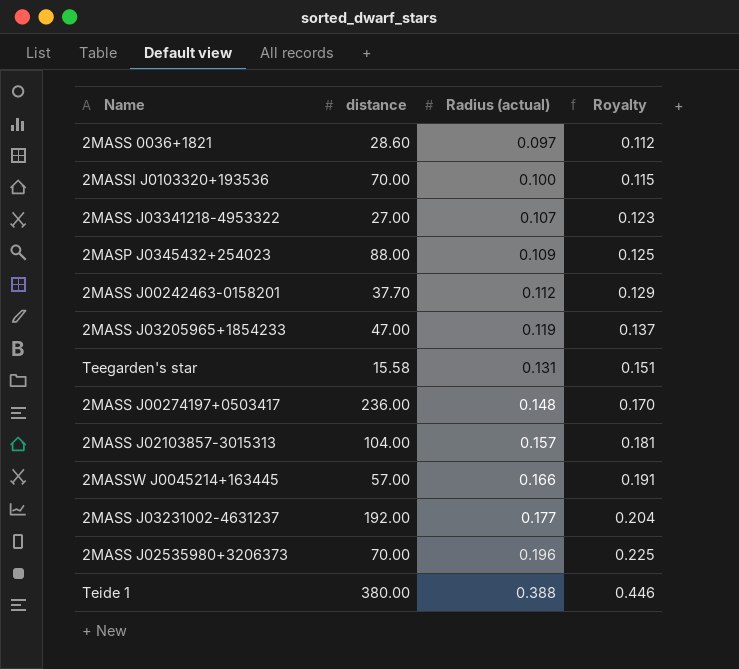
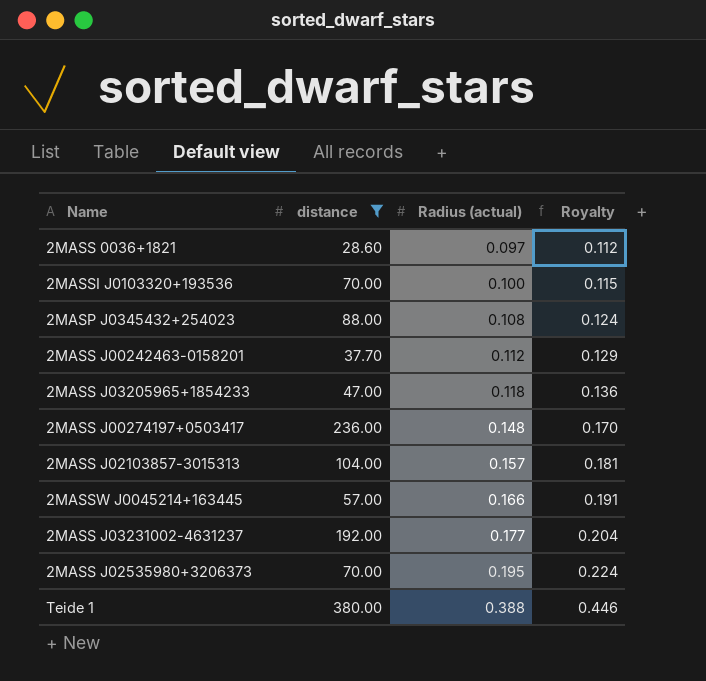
filter: none -> distance >= 28.60
2MASP J0345432+254023 | Radius (actual): 0.109 -> 0.108
2MASP J0345432+254023 | Royalty: 0.125 -> 0.124
2MASS J03205965+1854233 | Radius (actual): 0.119 -> 0.118
2MASS J03205965+1854233 | Royalty: 0.137 -> 0.136
2MASS J02535980+3206373 | Radius (actual): 0.196 -> 0.195
2MASS J02535980+3206373 | Royalty: 0.225 -> 0.224

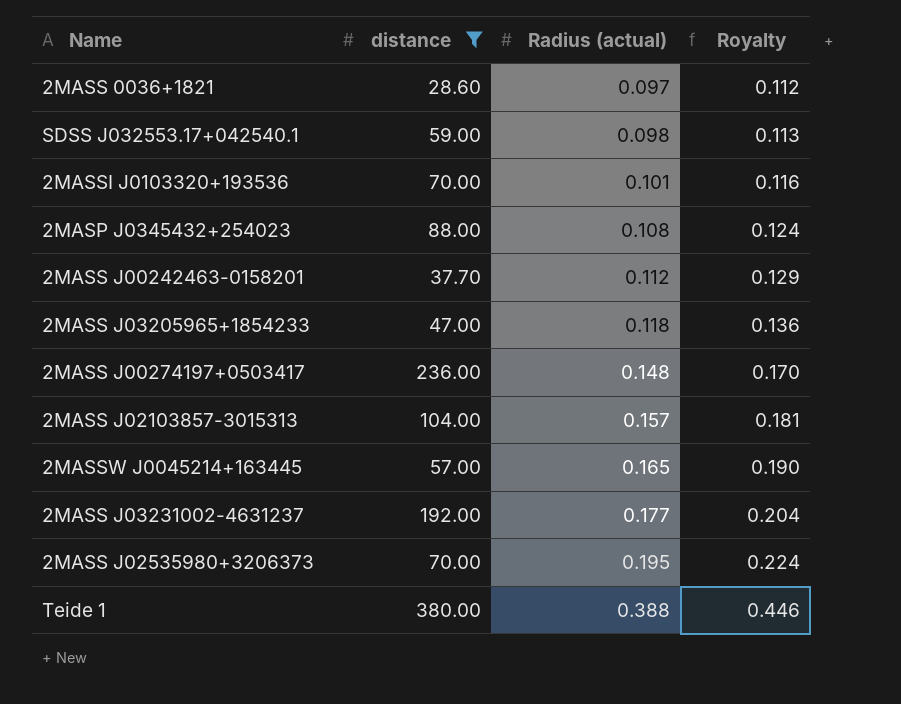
row SDSS J032553.17+042540.1: none -> 59.00 | 0.098 | 0.113
2MASSI J0103320+193536 | Radius (actual): 0.100 -> 0.101
2MASSI J0103320+193536 | Royalty: 0.115 -> 0.116
2MASSW J0045214+163445 | Radius (actual): 0.166 -> 0.165
2MASSW J0045214+163445 | Royalty: 0.191 -> 0.190

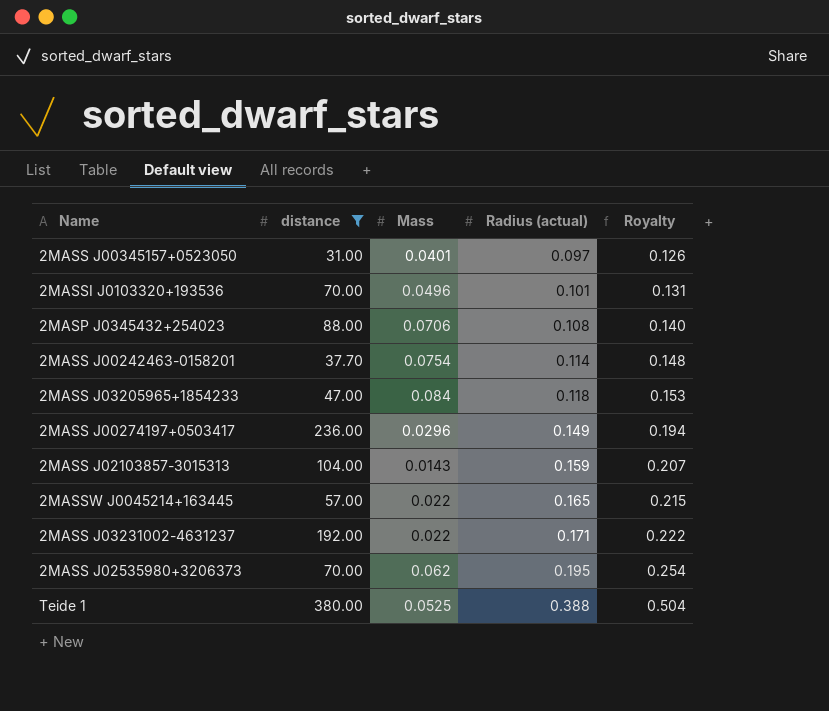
column Mass | position: none -> 3
column Royalty | formula: [Radius (actual)] * 1.15 -> [Radius (actual)] * 1.3
row 2MASS 0036+1821: 28.60 | 0.097 | 0.112 -> none
row SDSS J032553.17+042540.1: 59.00 | 0.098 | 0.113 -> none
row 2MASS J00345157+0523050: none -> 31.00 | 0.0401 | 0.097 | 0.126
2MASS J00242463-0158201 | Radius (actual): 0.112 -> 0.114
2MASS J00274197+0503417 | Radius (actual): 0.148 -> 0.149
2MASS J02103857-3015313 | Radius (actual): 0.157 -> 0.159
2MASS J03231002-4631237 | Radius (actual): 0.177 -> 0.171

